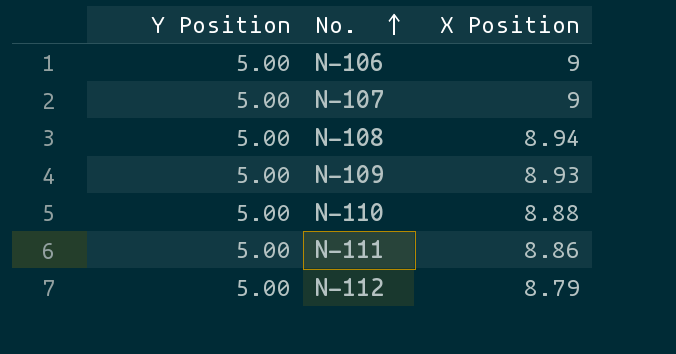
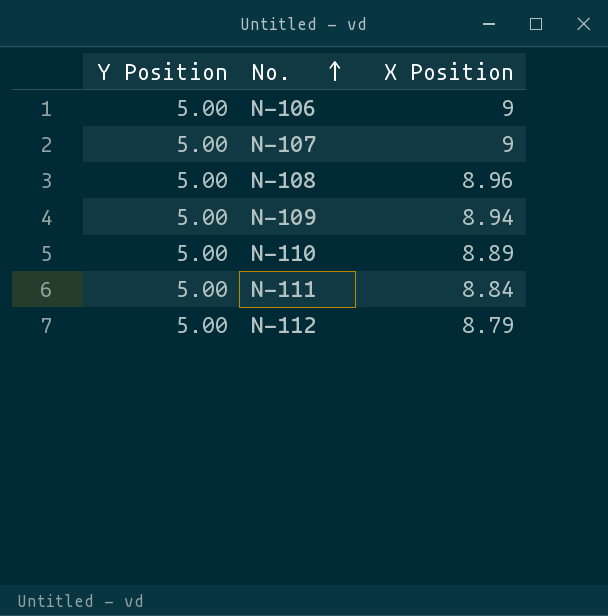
N-108 | X Position: 8.94 -> 8.96
N-109 | X Position: 8.93 -> 8.94
N-110 | X Position: 8.88 -> 8.89
N-111 | X Position: 8.86 -> 8.84

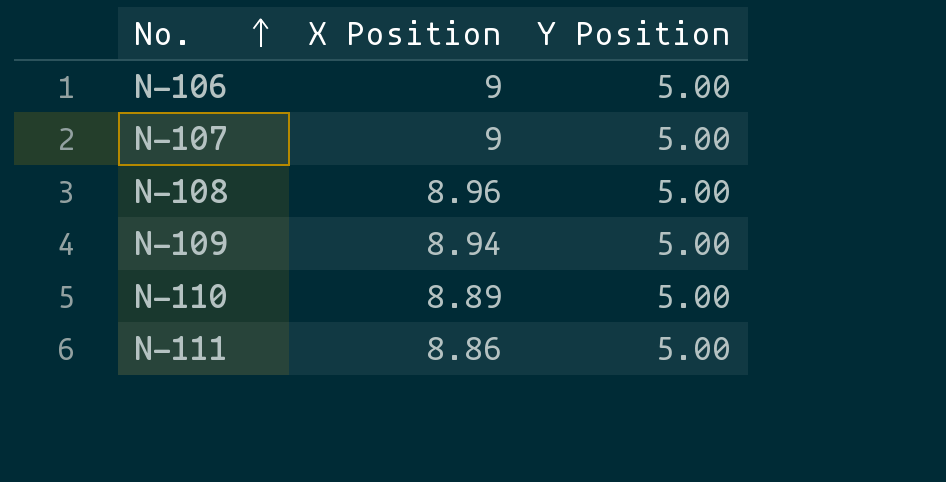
column Y Position | position: 1 -> 3
row N-112: 5.00 | 8.79 -> none
N-111 | X Position: 8.84 -> 8.86

